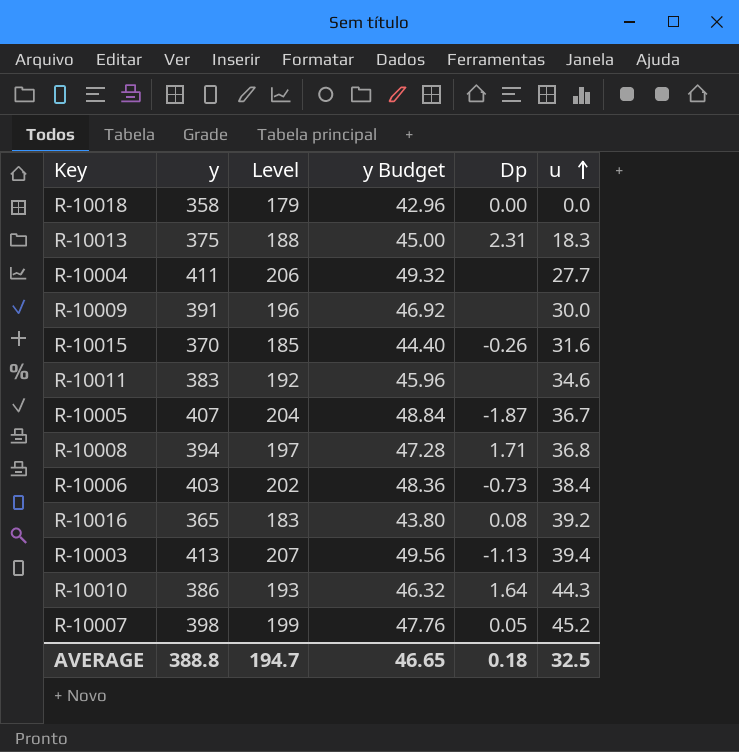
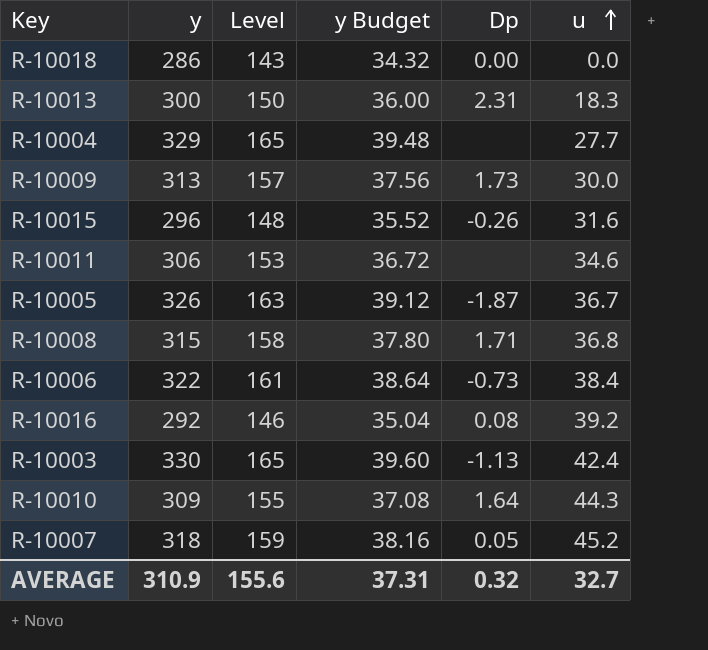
R-10018 | y: 358 -> 286
R-10018 | Level: 179 -> 143
R-10018 | y Budget: 42.96 -> 34.32
R-10013 | y: 375 -> 300
R-10013 | Level: 188 -> 150
R-10013 | y Budget: 45.00 -> 36.00
R-10004 | y: 411 -> 329
R-10004 | Level: 206 -> 165
R-10004 | y Budget: 49.32 -> 39.48
R-10009 | y: 391 -> 313
R-10009 | Level: 196 -> 157
R-10009 | y Budget: 46.92 -> 37.56
R-10009 | Dp: none -> 1.73
R-10015 | y: 370 -> 296
R-10015 | Level: 185 -> 148
R-10015 | y Budget: 44.40 -> 35.52
R-10011 | y: 383 -> 306
R-10011 | Level: 192 -> 153
R-10011 | y Budget: 45.96 -> 36.72
R-10005 | y: 407 -> 326
R-10005 | Level: 204 -> 163
R-10005 | y Budget: 48.84 -> 39.12
R-10008 | y: 394 -> 315
R-10008 | Level: 197 -> 158
R-10008 | y Budget: 47.28 -> 37.80
R-10006 | y: 403 -> 322
R-10006 | Level: 202 -> 161
R-10006 | y Budget: 48.36 -> 38.64
R-10016 | y: 365 -> 292
R-10016 | Level: 183 -> 146
R-10016 | y Budget: 43.80 -> 35.04
R-10003 | y: 413 -> 330
R-10003 | Level: 207 -> 165
R-10003 | y Budget: 49.56 -> 39.60
R-10003 | u: 39.4 -> 42.4
R-10010 | y: 386 -> 309
R-10010 | Level: 193 -> 155
R-10010 | y Budget: 46.32 -> 37.08
R-10007 | y: 398 -> 318
R-10007 | Level: 199 -> 159
R-10007 | y Budget: 47.76 -> 38.16
AVERAGE | y: 388.8 -> 310.9
AVERAGE | Level: 194.7 -> 155.6
AVERAGE | y Budget: 46.65 -> 37.31
AVERAGE | Dp: 0.18 -> 0.32
AVERAGE | u: 32.5 -> 32.7

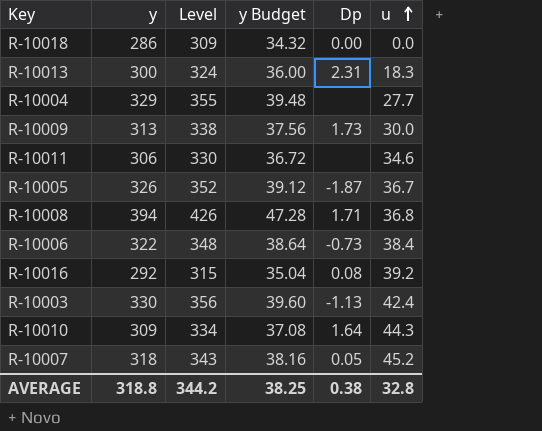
column Level | formula: [y] * 0.5 -> [y] * 1.08
row R-10015: 296 | 148 | 35.52 | -0.26 | 31.6 -> none
R-10008 | y: 315 -> 394
R-10008 | y Budget: 37.80 -> 47.28
AVERAGE | y: 310.9 -> 318.8
AVERAGE | Level: 155.6 -> 344.2
AVERAGE | y Budget: 37.31 -> 38.25
AVERAGE | Dp: 0.32 -> 0.38
AVERAGE | u: 32.7 -> 32.8

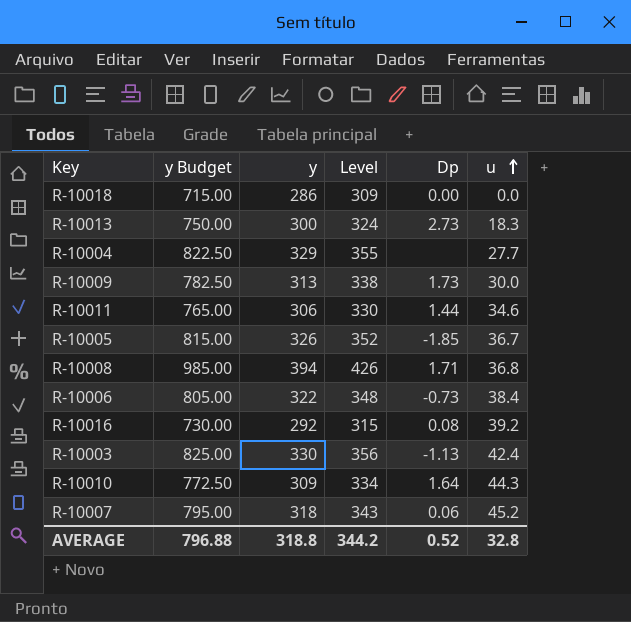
column y Budget | formula: [y] * 0.12 -> [y] * 2.5
column y Budget | position: 4 -> 2
R-10013 | Dp: 2.31 -> 2.73
R-10011 | Dp: none -> 1.44
R-10005 | Dp: -1.87 -> -1.85
R-10007 | Dp: 0.05 -> 0.06
AVERAGE | y Budget: 38.25 -> 796.88
AVERAGE | Dp: 0.38 -> 0.52

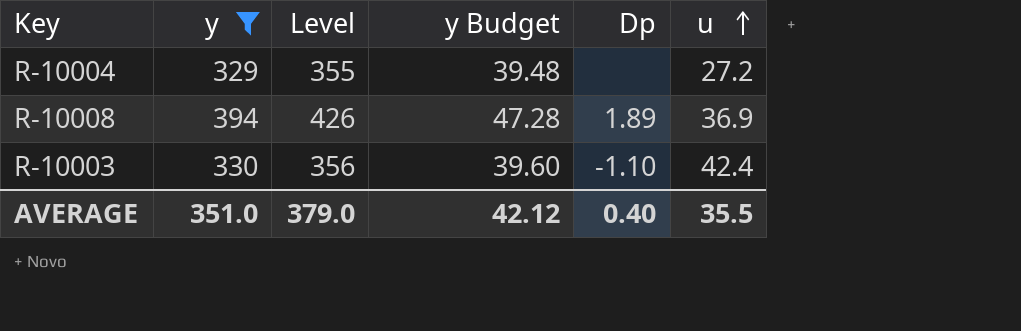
filter: none -> y >= 329
column y Budget | formula: [y] * 2.5 -> [y] * 0.12
column y Budget | position: 2 -> 4
R-10004 | u: 27.7 -> 27.2
R-10008 | Dp: 1.71 -> 1.89
R-10008 | u: 36.8 -> 36.9
R-10003 | Dp: -1.13 -> -1.10
AVERAGE | y: 318.8 -> 351.0
AVERAGE | Level: 344.2 -> 379.0
AVERAGE | y Budget: 796.88 -> 42.12
AVERAGE | Dp: 0.52 -> 0.40
AVERAGE | u: 32.8 -> 35.5

